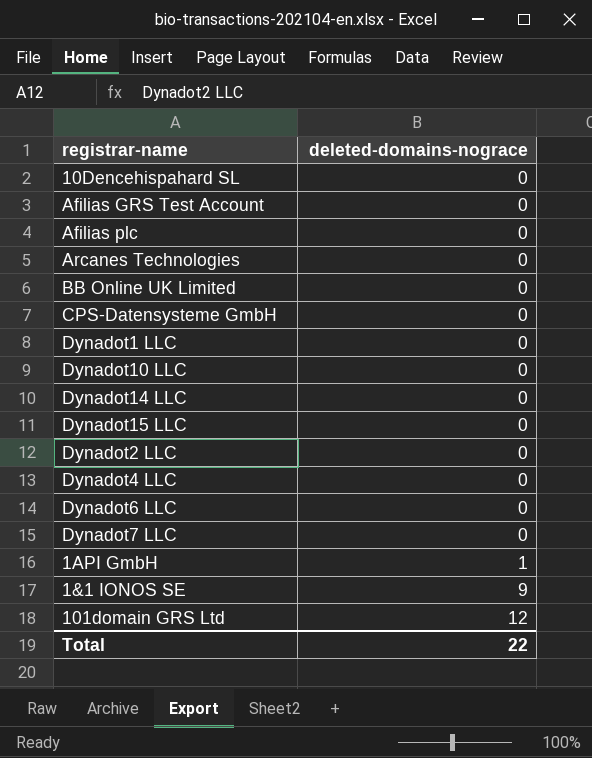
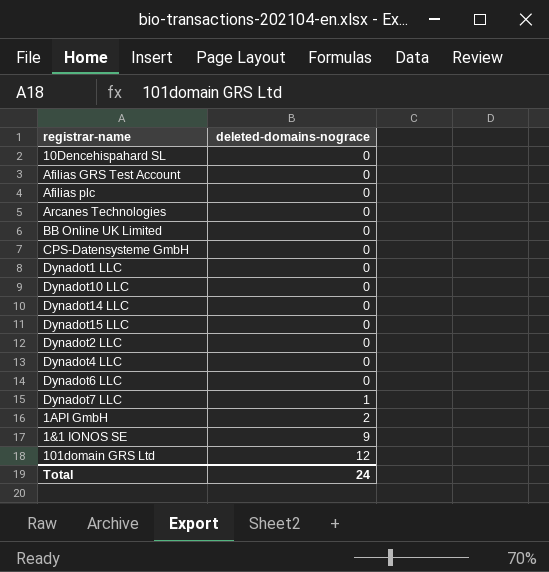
Dynadot7 LLC | deleted-domains-nograce: 0 -> 1
1API GmbH | deleted-domains-nograce: 1 -> 2
Total | deleted-domains-nograce: 22 -> 24

